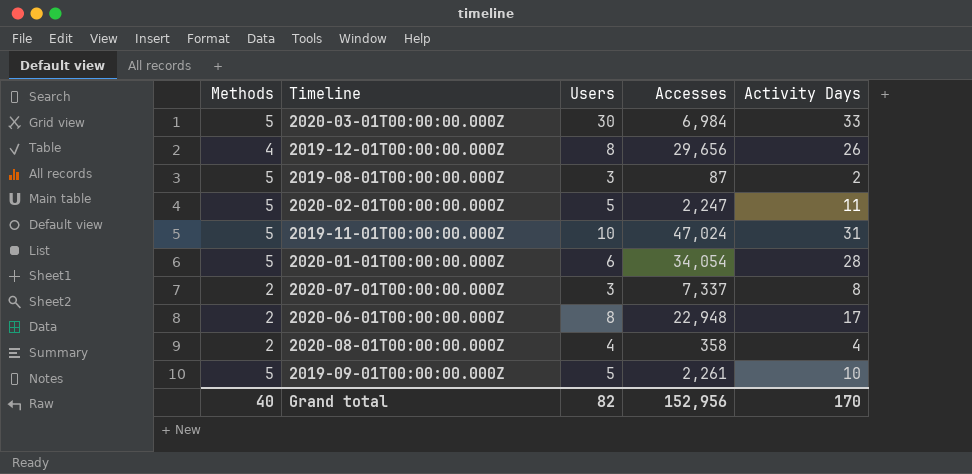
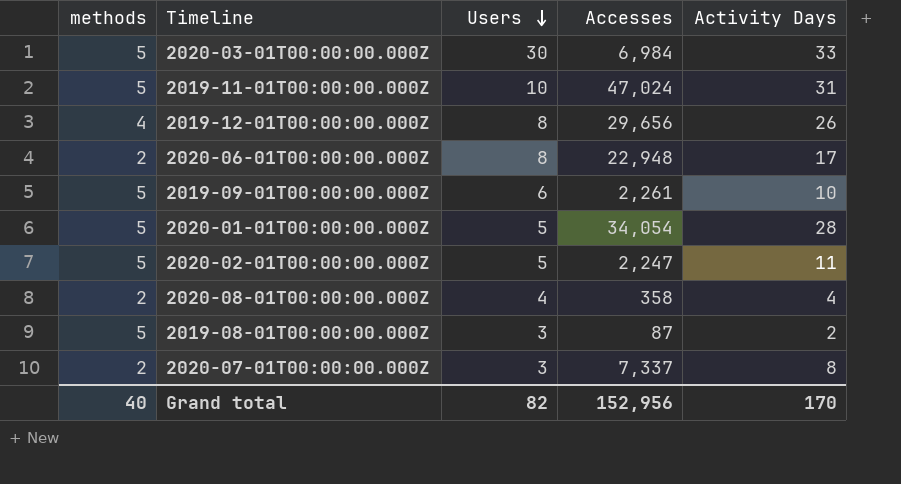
row order: none -> Users descending
column name: Methods -> methods
2019-09-01T00:00:00.000Z | Users: 5 -> 6
2020-01-01T00:00:00.000Z | Users: 6 -> 5

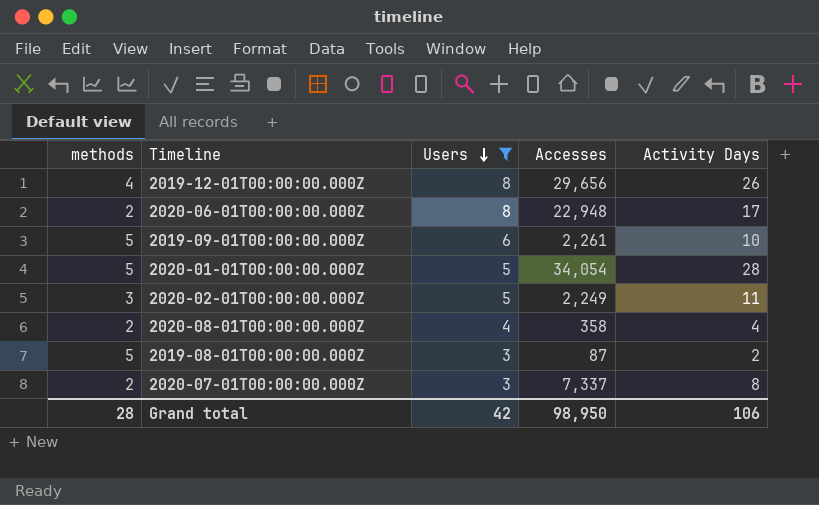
filter: none -> Users <= 8
2020-02-01T00:00:00.000Z | methods: 5 -> 3
2020-02-01T00:00:00.000Z | Accesses: 2,247 -> 2,249
Grand total | methods: 40 -> 28
Grand total | Users: 82 -> 42
Grand total | Accesses: 152,956 -> 98,950
Grand total | Activity Days: 170 -> 106

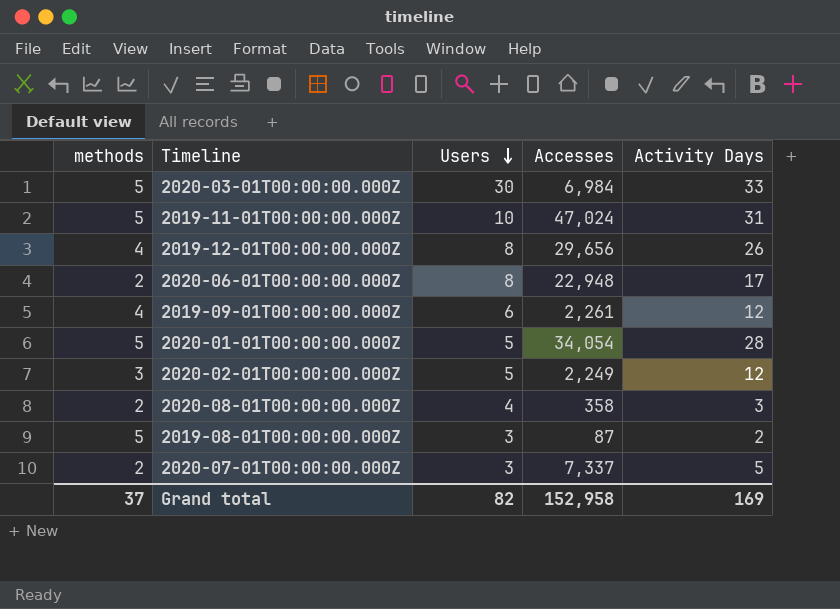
filter: Users <= 8 -> none
2019-09-01T00:00:00.000Z | methods: 5 -> 4
2019-09-01T00:00:00.000Z | Activity Days: 10 -> 12
2020-02-01T00:00:00.000Z | Activity Days: 11 -> 12
2020-08-01T00:00:00.000Z | Activity Days: 4 -> 3
2020-07-01T00:00:00.000Z | Activity Days: 8 -> 5
Grand total | methods: 28 -> 37
Grand total | Users: 42 -> 82
Grand total | Accesses: 98,950 -> 152,958
Grand total | Activity Days: 106 -> 169

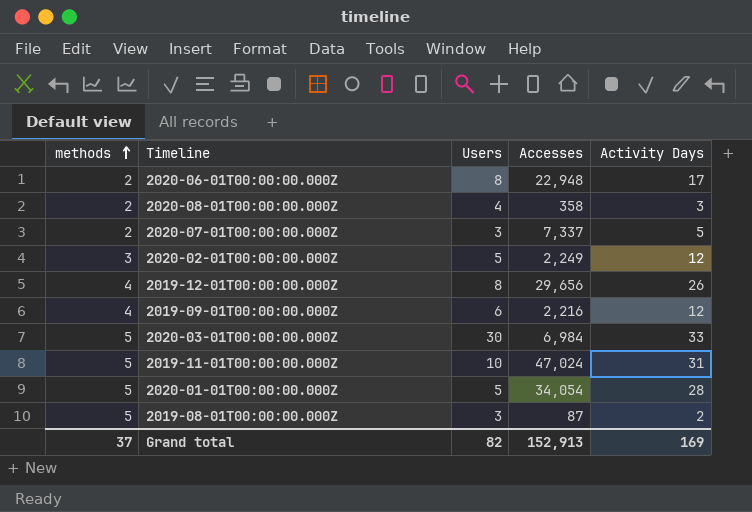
row order: Users descending -> methods ascending
2019-09-01T00:00:00.000Z | Accesses: 2,261 -> 2,216
Grand total | Accesses: 152,958 -> 152,913

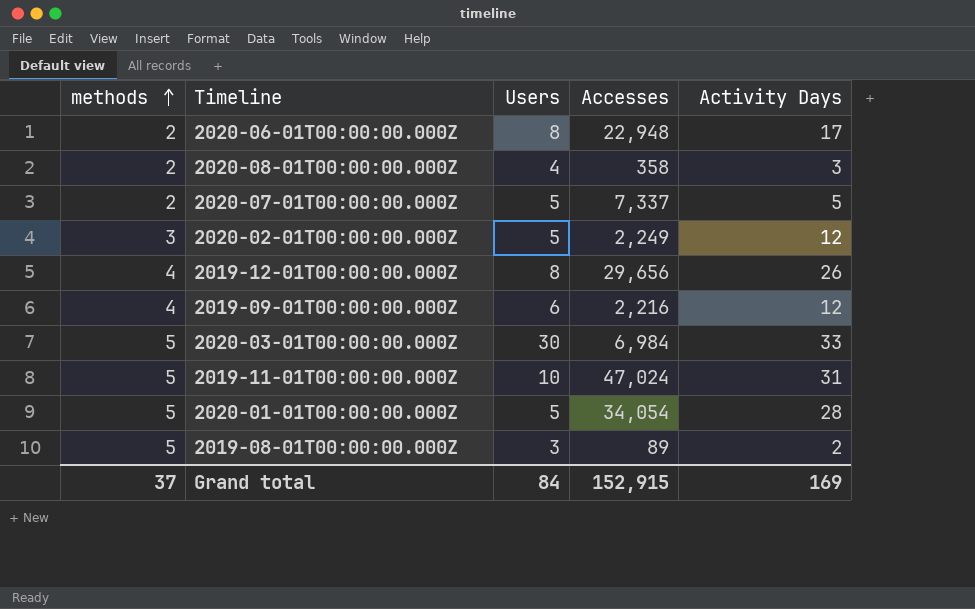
2020-07-01T00:00:00.000Z | Users: 3 -> 5
2019-08-01T00:00:00.000Z | Accesses: 87 -> 89
Grand total | Users: 82 -> 84
Grand total | Accesses: 152,913 -> 152,915

